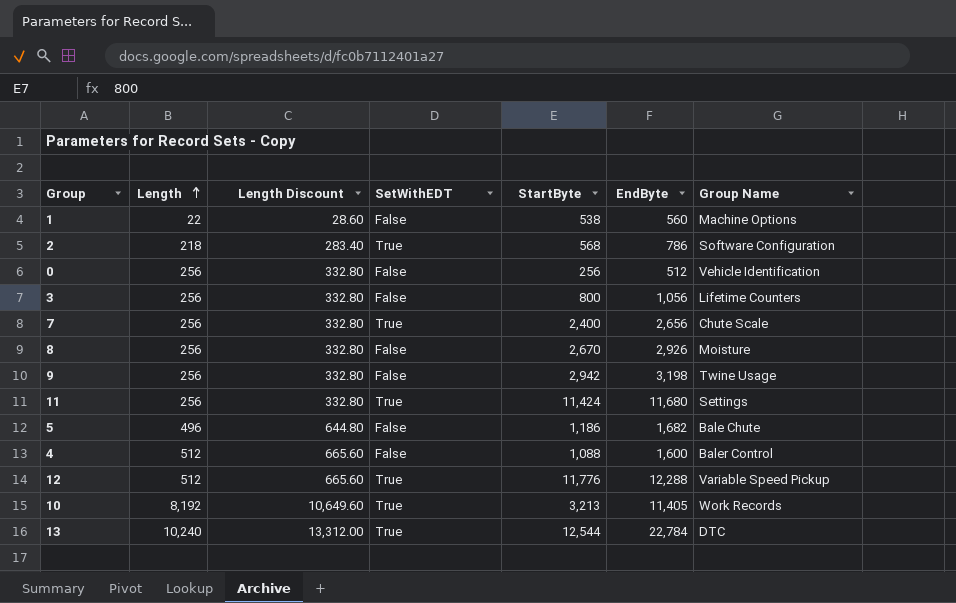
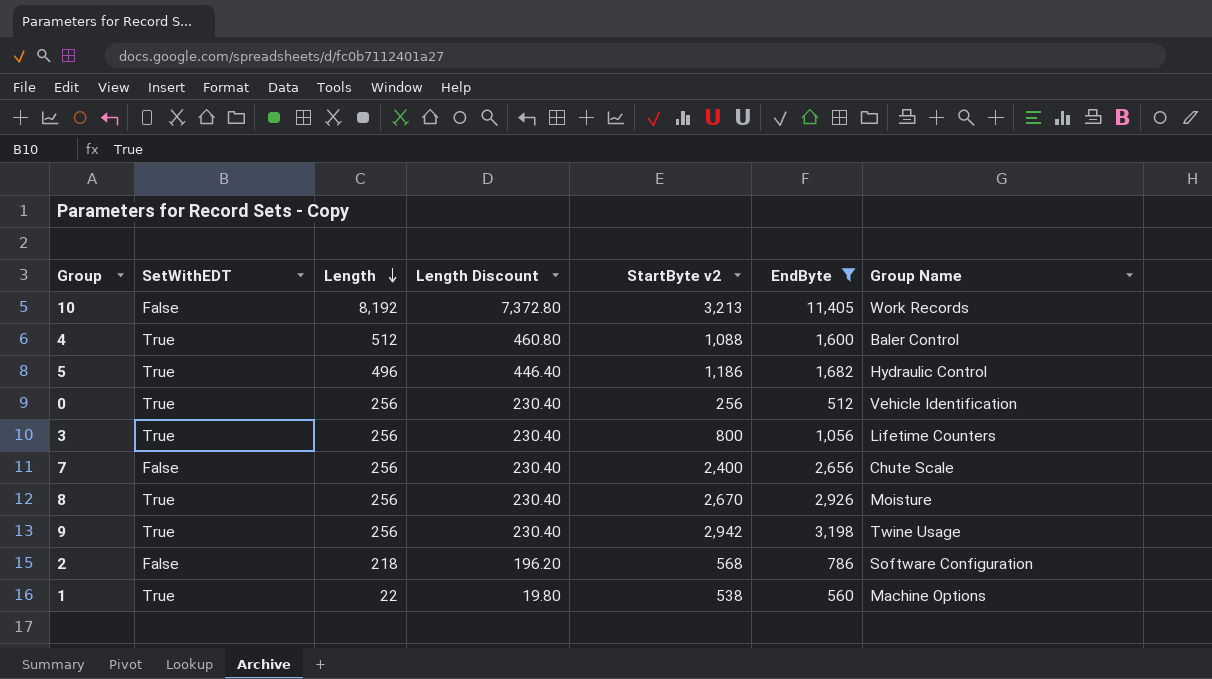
filter: none -> EndByte <= 11,405
row order: Length ascending -> Length descending
column SetWithEDT | position: 4 -> 2
column Length Discount | formula: [Length] * 1.3 -> [Length] * 0.9
column name: StartByte -> StartByte v2
10 | SetWithEDT: True -> False
4 | SetWithEDT: False -> True
5 | SetWithEDT: False -> True
5 | Group Name: Bale Chute -> Hydraulic Control
0 | SetWithEDT: False -> True
3 | SetWithEDT: False -> True
7 | SetWithEDT: True -> False
8 | SetWithEDT: False -> True
9 | SetWithEDT: False -> True
2 | SetWithEDT: True -> False
1 | SetWithEDT: False -> True

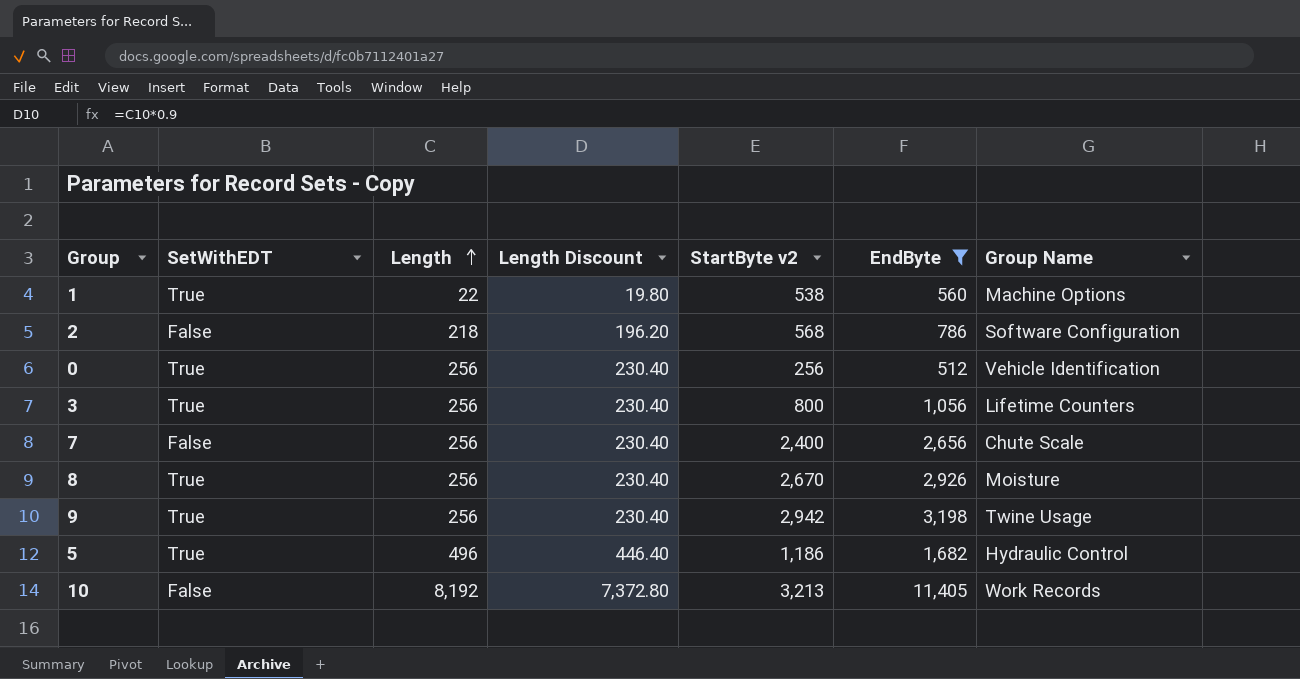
row order: Length descending -> Length ascending
row 4: True | 512 | 460.80 | 1,088 | 1,600 | Baler Control -> none

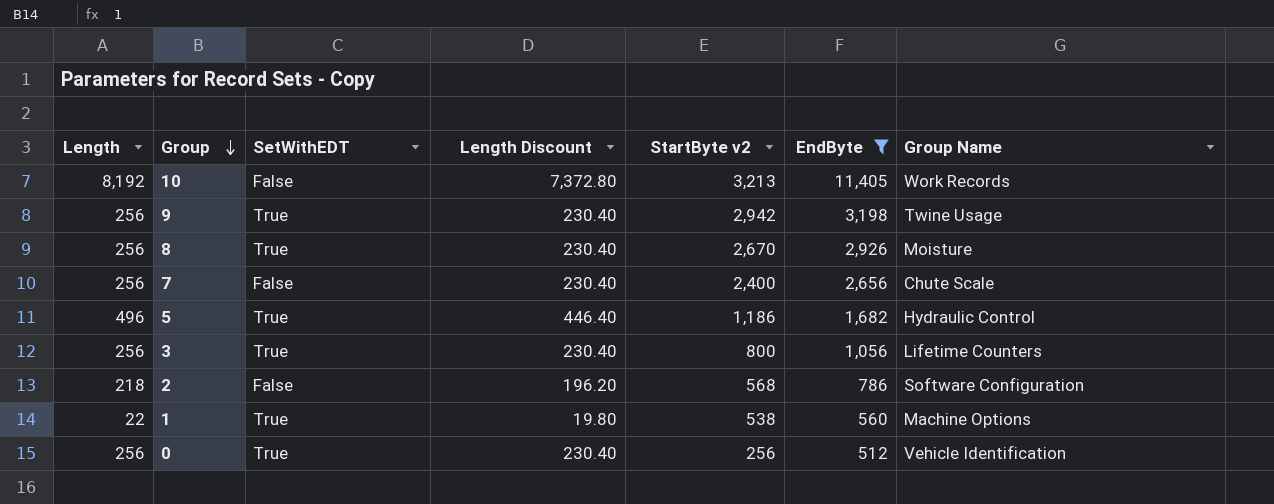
row order: Length ascending -> Group descending
column Length | position: 3 -> 1

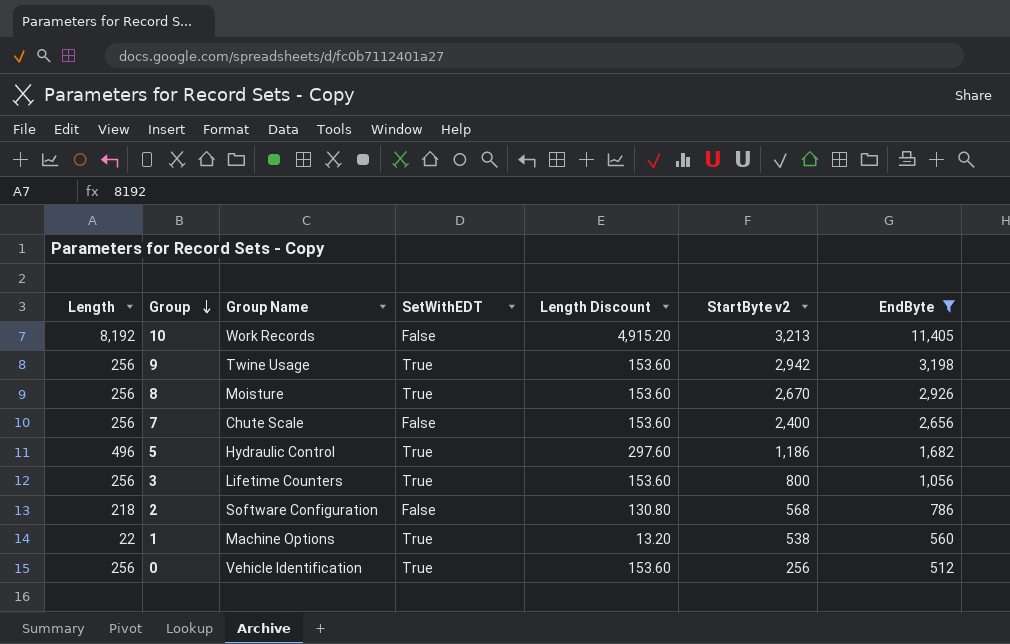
column Group Name | position: 7 -> 3
column Length Discount | formula: [Length] * 0.9 -> [Length] * 0.6

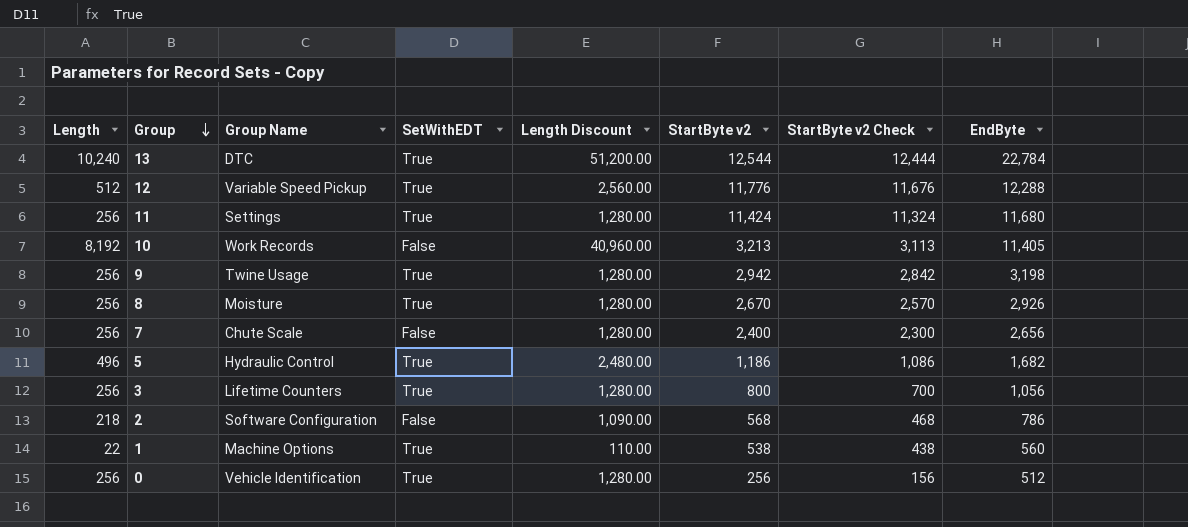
filter: EndByte <= 11,405 -> none
column Length Discount | formula: [Length] * 0.6 -> [Length] * 5
column StartByte v2 Check | formula: none -> [StartByte v2] - 100

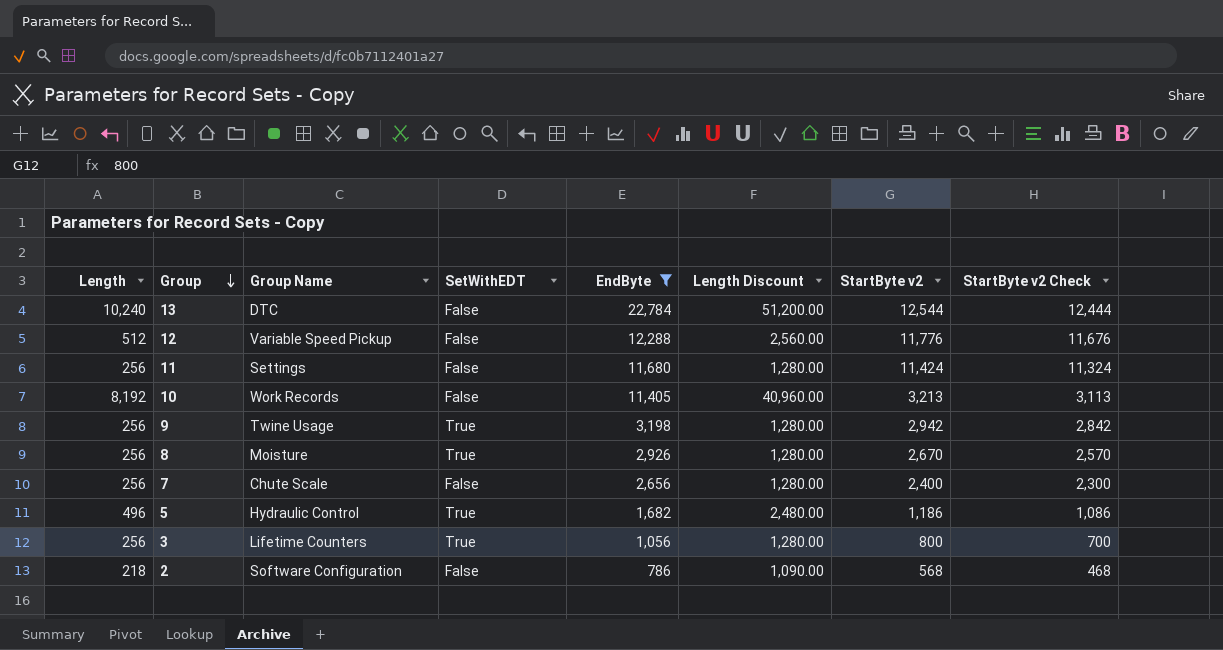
filter: none -> EndByte >= 786
column EndByte | position: 8 -> 5
13 | SetWithEDT: True -> False
12 | SetWithEDT: True -> False
11 | SetWithEDT: True -> False

